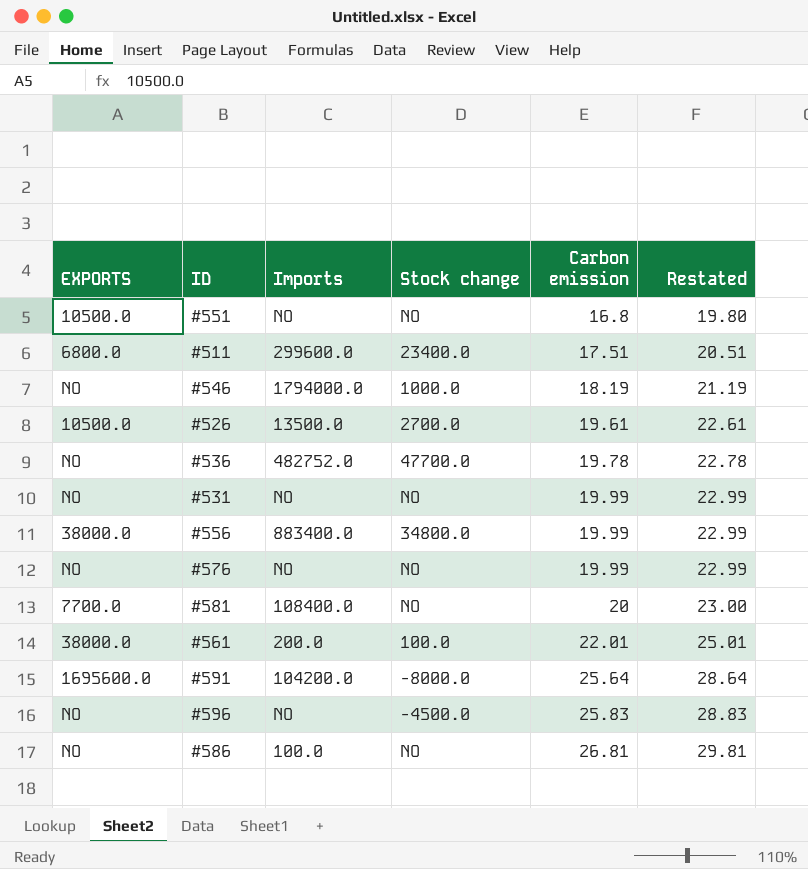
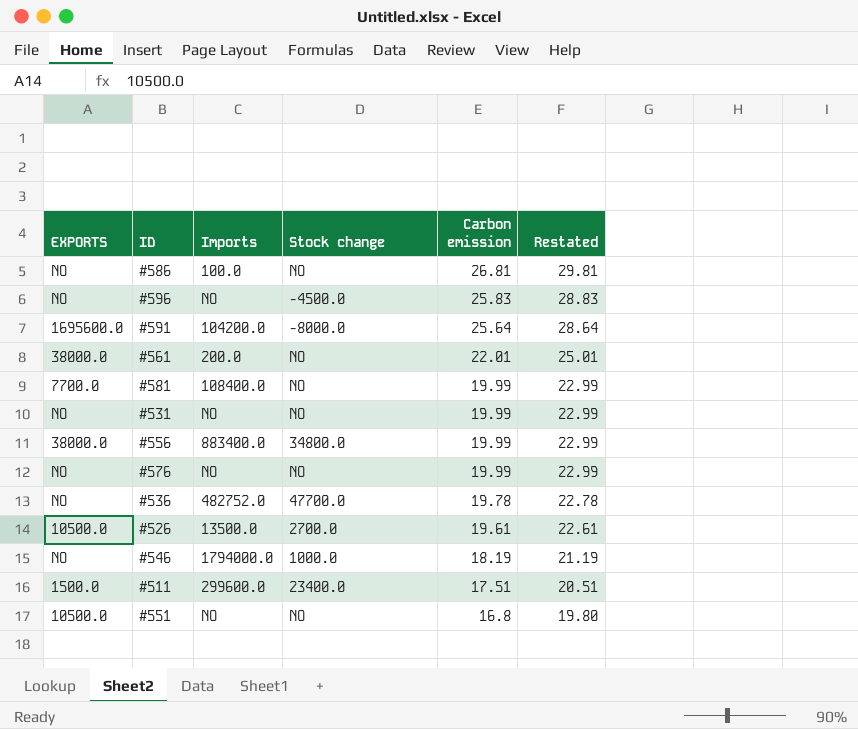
row order: Carbon emission ascending -> Carbon emission descending
#561 | Stock change: 100.0 -> NO
#581 | Carbon emission: 20 -> 19.99
#581 | Restated: 23.00 -> 22.99
#511 | EXPORTS: 6800.0 -> 1500.0

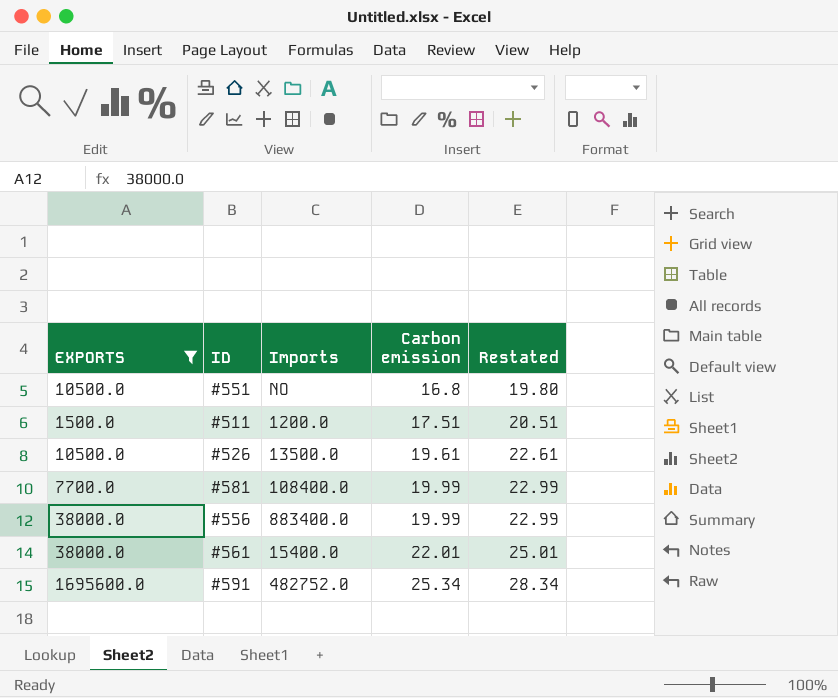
filter: none -> EXPORTS != NO
row order: Carbon emission descending -> Carbon emission ascending
column Stock change | position: 4 -> none
#511 | Imports: 299600.0 -> 1200.0
#561 | Imports: 200.0 -> 15400.0
#591 | Imports: 104200.0 -> 482752.0
#591 | Carbon emission: 25.64 -> 25.34
#591 | Restated: 28.64 -> 28.34

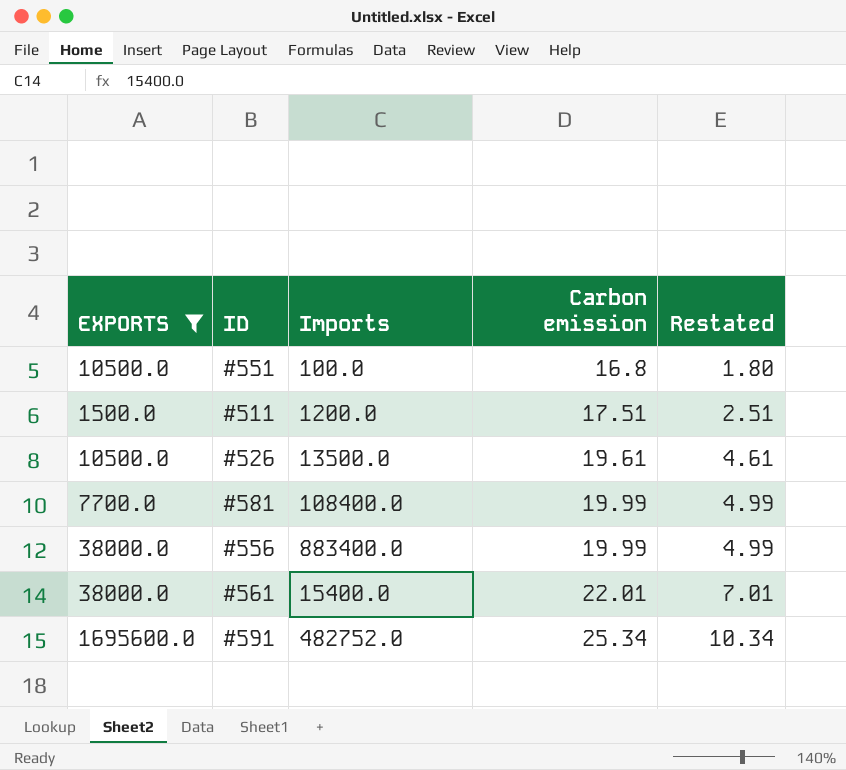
column Restated | formula: [Carbon emission] + 3 -> [Carbon emission] - 15
#551 | Imports: NO -> 100.0

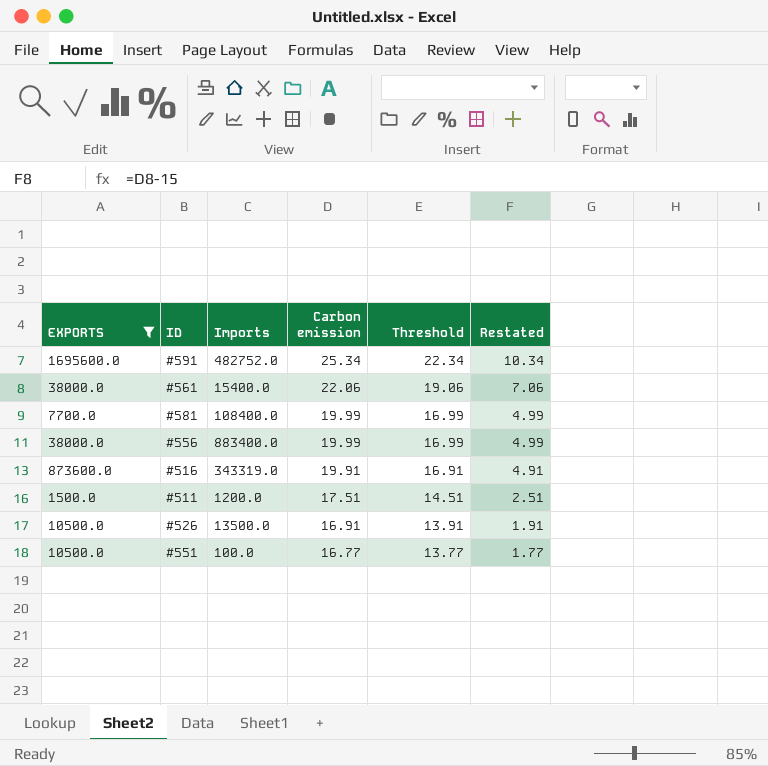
row order: Carbon emission ascending -> Carbon emission descending
column Threshold | formula: none -> [Carbon emission] - 3
#561 | Carbon emission: 22.01 -> 22.06
#561 | Restated: 7.01 -> 7.06
row #516: none -> 873600.0 | 343319.0 | 19.91 | 16.91 | 4.91
#526 | Carbon emission: 19.61 -> 16.91
#526 | Restated: 4.61 -> 1.91
#551 | Carbon emission: 16.8 -> 16.77
#551 | Restated: 1.80 -> 1.77

